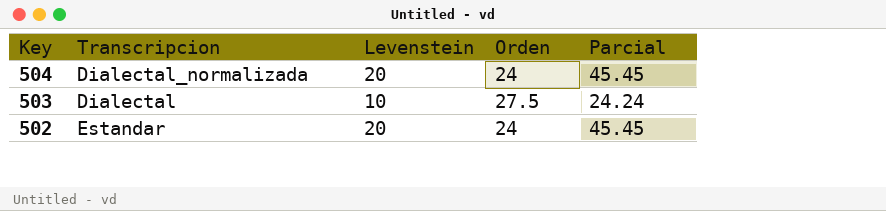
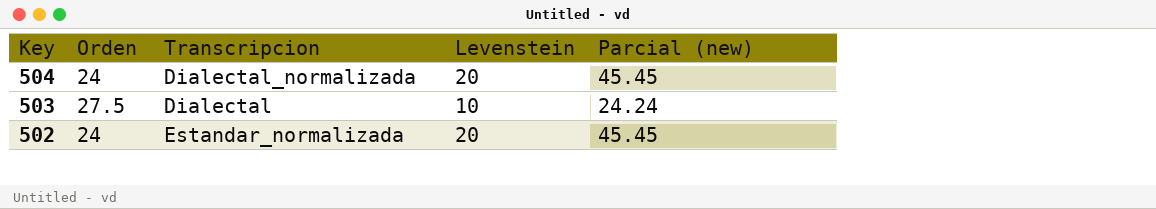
column Orden | position: 4 -> 2
column name: Parcial -> Parcial (new)
502 | Transcripcion: Estandar -> Estandar_normalizada

